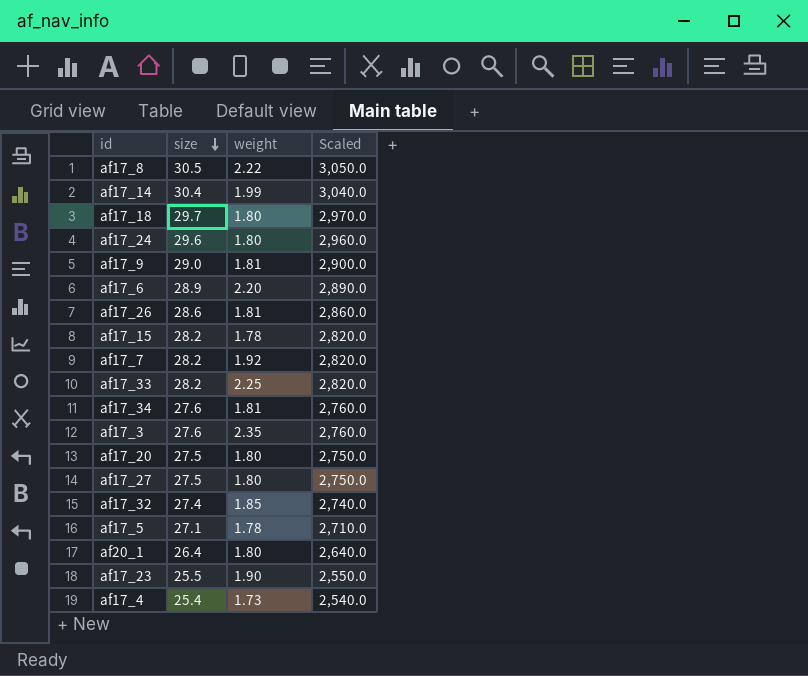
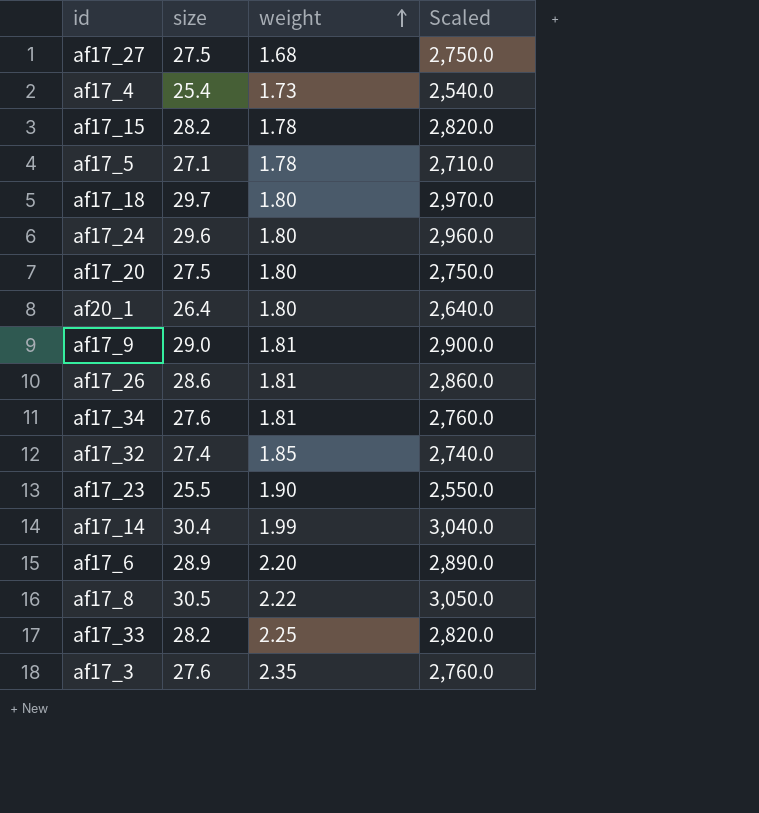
row order: size descending -> weight ascending
row af17_7: 28.2 | 1.92 | 2,820.0 -> none
af17_27 | weight: 1.80 -> 1.68

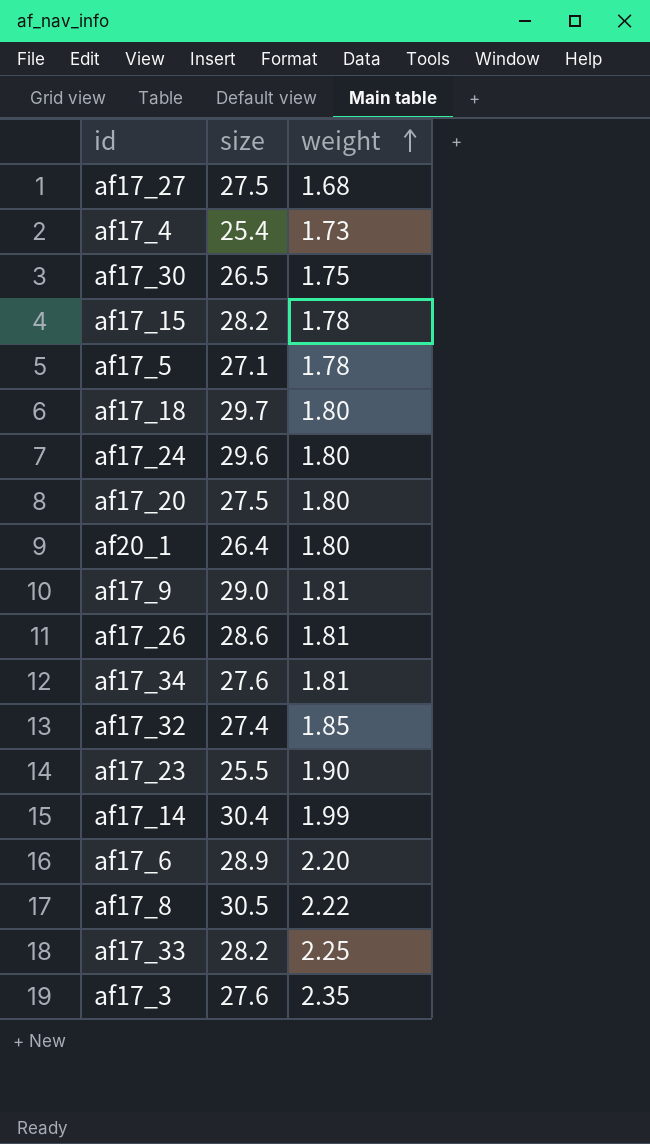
column Scaled | formula: [size] * 100 -> none
row af17_30: none -> 26.5 | 1.75

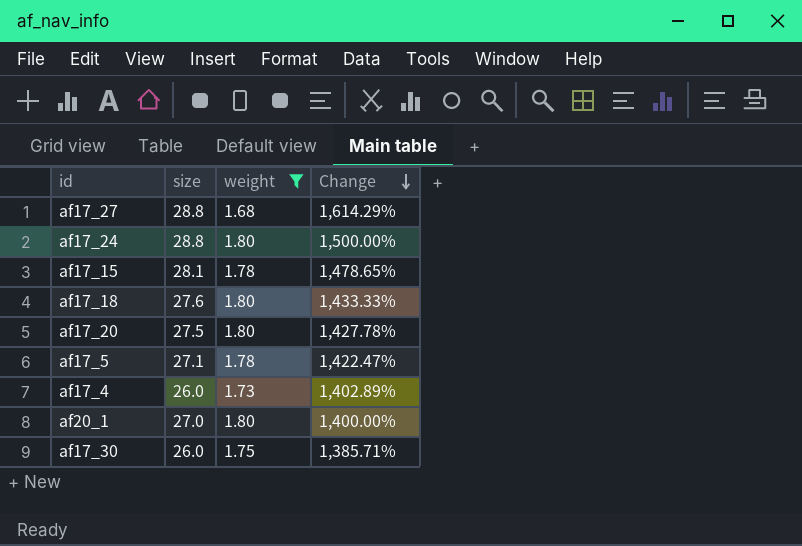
filter: none -> weight <= 1.80
row order: weight ascending -> Change descending
column Change | formula: none -> ([size] - [weight]) / [weight]
af17_27 | size: 27.5 -> 28.8
af17_24 | size: 29.6 -> 28.8
af17_15 | size: 28.2 -> 28.1
af17_18 | size: 29.7 -> 27.6
af17_4 | size: 25.4 -> 26.0
af20_1 | size: 26.4 -> 27.0
af17_30 | size: 26.5 -> 26.0

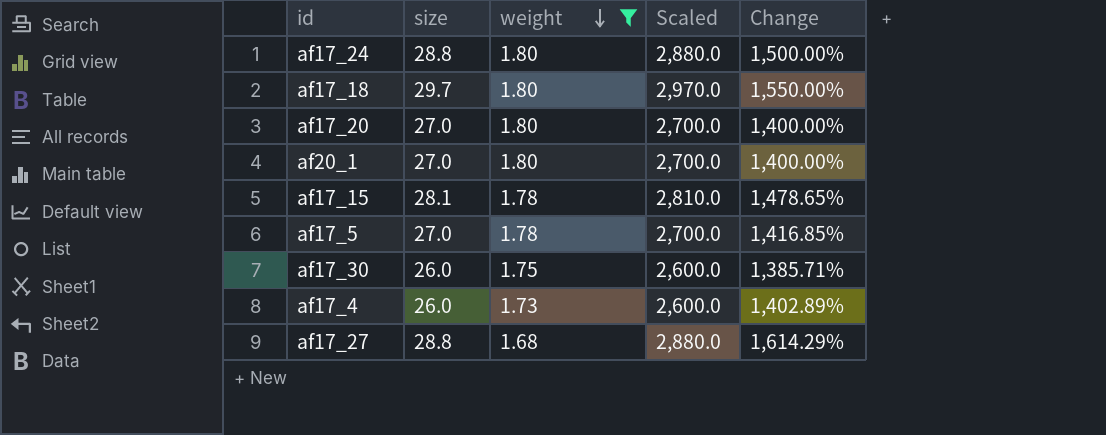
row order: Change descending -> weight descending
column Scaled | formula: none -> [size] * 100
af17_18 | size: 27.6 -> 29.7
af17_18 | Change: 1,433.33% -> 1,550.00%
af17_20 | size: 27.5 -> 27.0
af17_20 | Change: 1,427.78% -> 1,400.00%
af17_5 | size: 27.1 -> 27.0
af17_5 | Change: 1,422.47% -> 1,416.85%

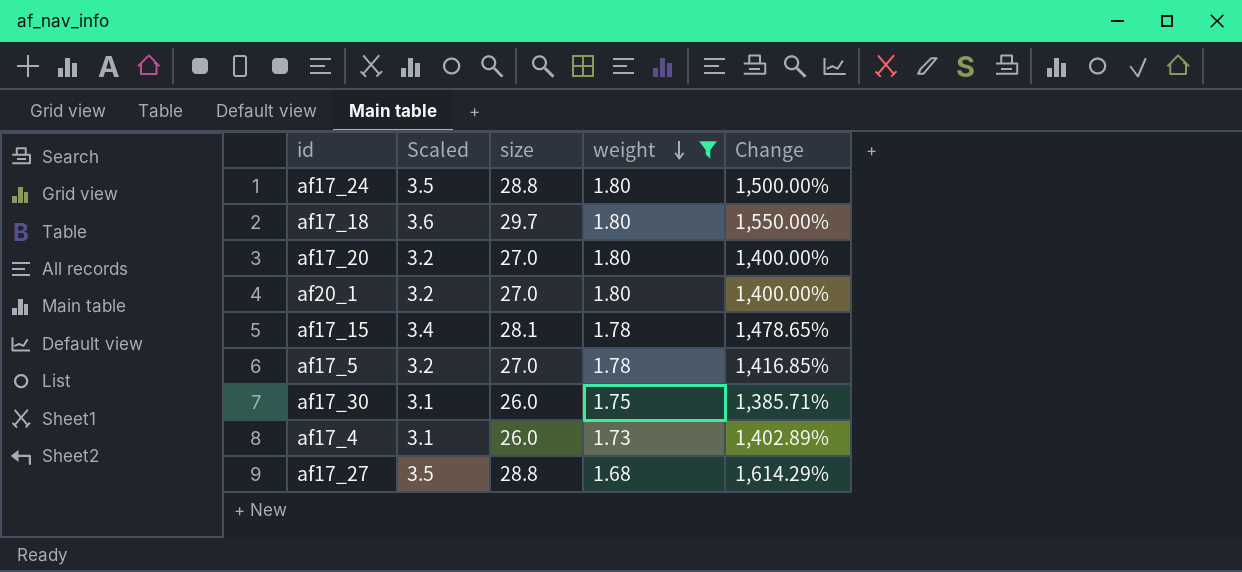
column Scaled | formula: [size] * 100 -> [size] * 0.12
column Scaled | position: 4 -> 2

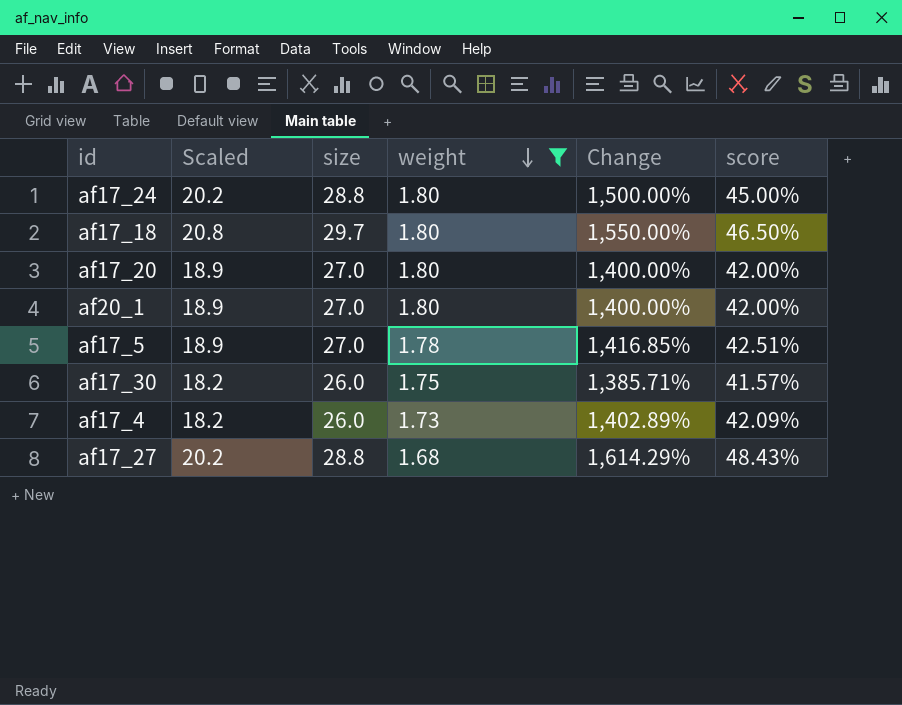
column Scaled | formula: [size] * 0.12 -> [size] * 0.7
column score | formula: none -> [Change] * 0.03
row af17_15: 3.4 | 28.1 | 1.78 | 1,478.65% -> none

